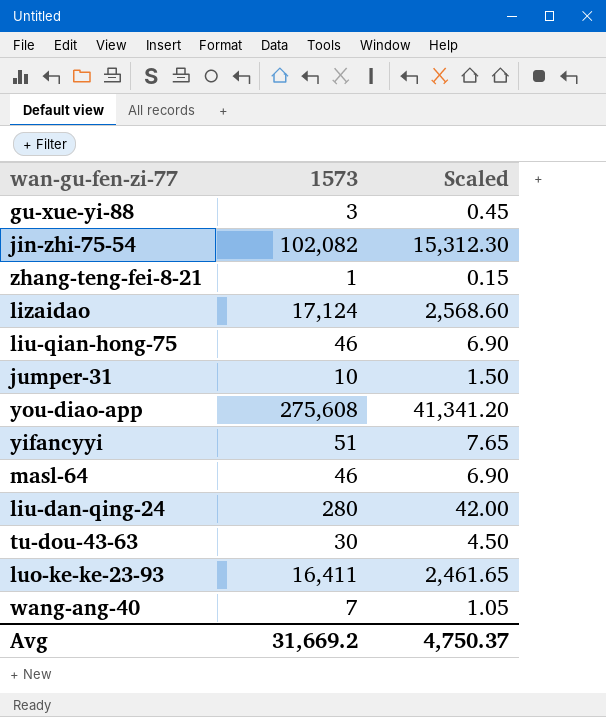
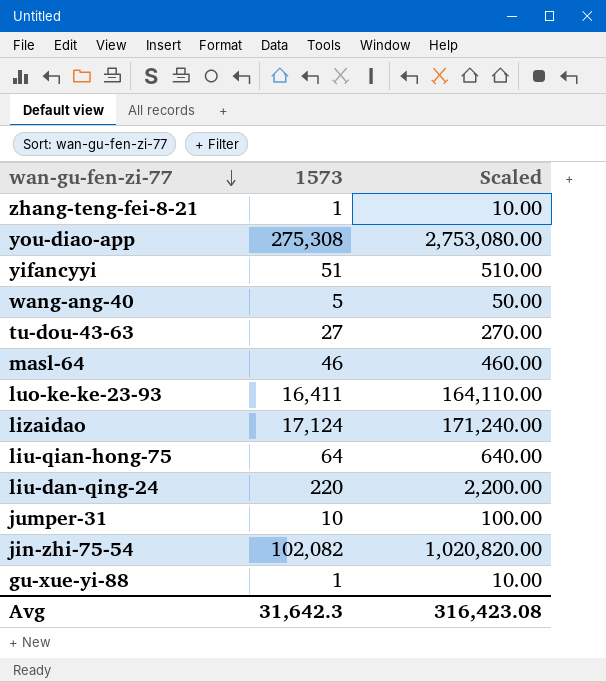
row order: none -> wan-gu-fen-zi-77 descending
column Scaled | formula: [1573] * 0.15 -> [1573] * 10
you-diao-app | 1573: 275,608 -> 275,308
wang-ang-40 | 1573: 7 -> 5
tu-dou-43-63 | 1573: 30 -> 27
liu-qian-hong-75 | 1573: 46 -> 64
liu-dan-qing-24 | 1573: 280 -> 220
gu-xue-yi-88 | 1573: 3 -> 1
Avg | 1573: 31,669.2 -> 31,642.3
Avg | Scaled: 4,750.37 -> 316,423.08

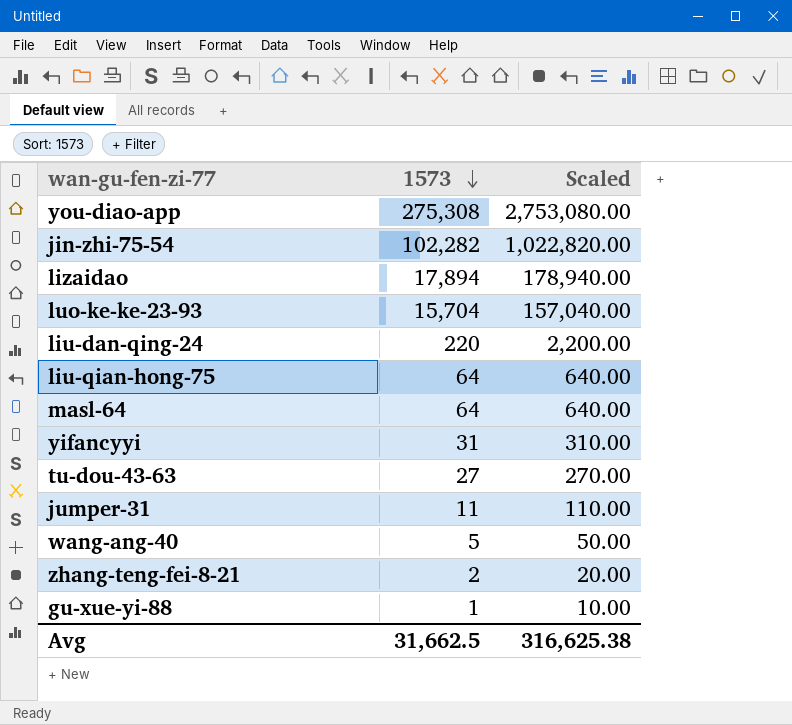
row order: wan-gu-fen-zi-77 descending -> 1573 descending
jin-zhi-75-54 | 1573: 102,082 -> 102,282
jin-zhi-75-54 | Scaled: 1,020,820.00 -> 1,022,820.00
lizaidao | 1573: 17,124 -> 17,894
lizaidao | Scaled: 171,240.00 -> 178,940.00
luo-ke-ke-23-93 | 1573: 16,411 -> 15,704
luo-ke-ke-23-93 | Scaled: 164,110.00 -> 157,040.00
masl-64 | 1573: 46 -> 64
masl-64 | Scaled: 460.00 -> 640.00
yifancyyi | 1573: 51 -> 31
yifancyyi | Scaled: 510.00 -> 310.00
jumper-31 | 1573: 10 -> 11
jumper-31 | Scaled: 100.00 -> 110.00
zhang-teng-fei-8-21 | 1573: 1 -> 2
zhang-teng-fei-8-21 | Scaled: 10.00 -> 20.00
Avg | 1573: 31,642.3 -> 31,662.5
Avg | Scaled: 316,423.08 -> 316,625.38

